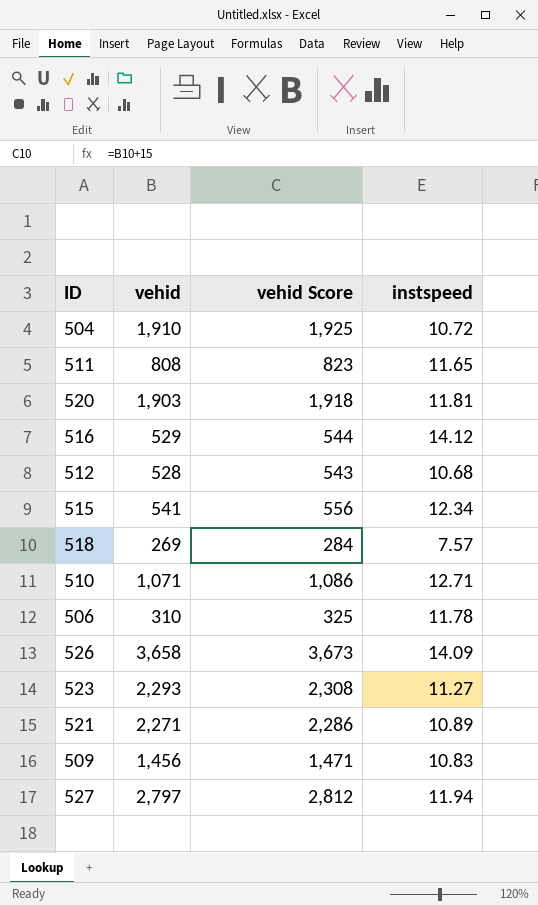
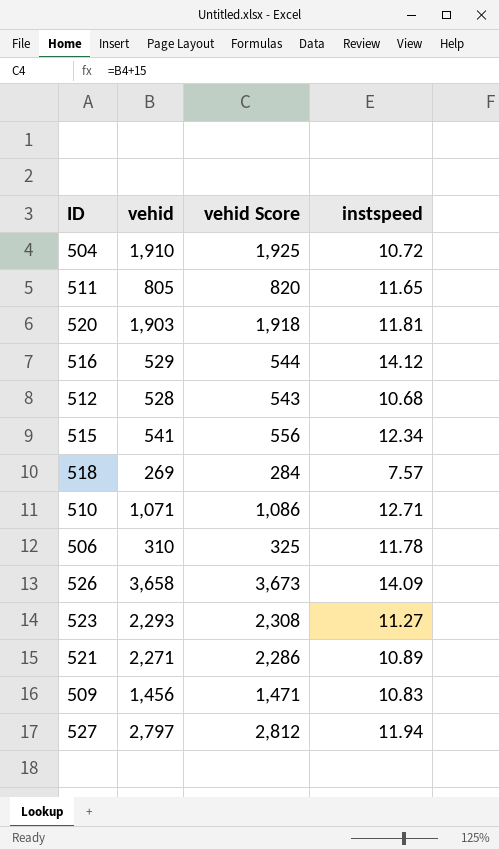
511 | vehid: 808 -> 805
511 | vehid Score: 823 -> 820

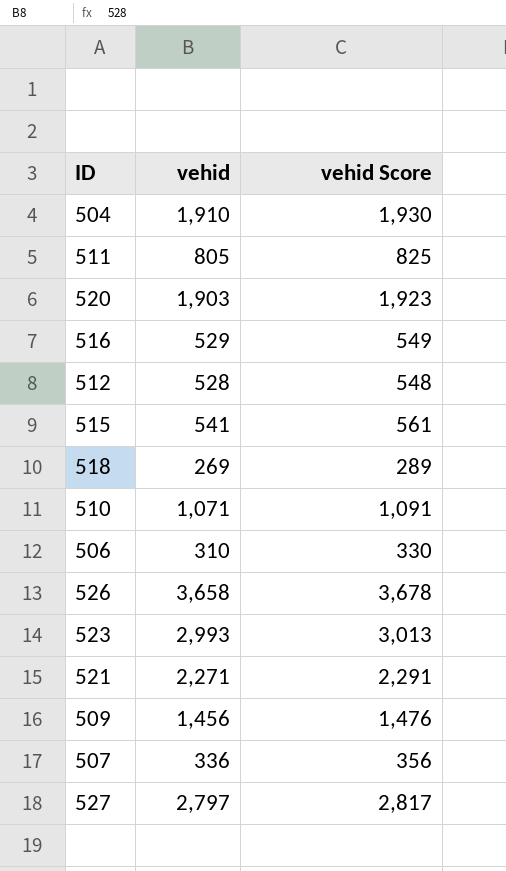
column instspeed | position: 4 -> none
column vehid Score | formula: [vehid] + 15 -> [vehid] + 20
523 | vehid: 2,293 -> 2,993
row 507: none -> 336 | 356

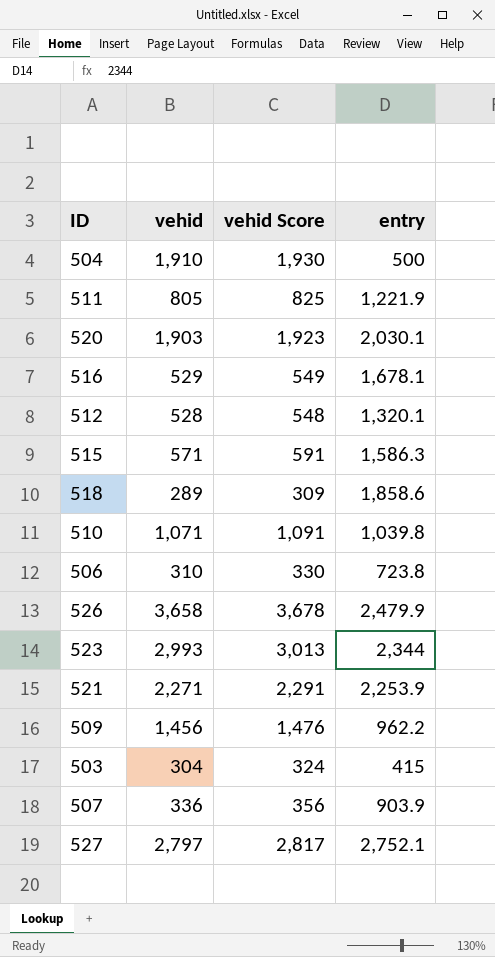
column entry | position: none -> 4
515 | vehid: 541 -> 571
515 | vehid Score: 561 -> 591
518 | vehid: 269 -> 289
518 | vehid Score: 289 -> 309
row 503: none -> 304 | 324 | 415

